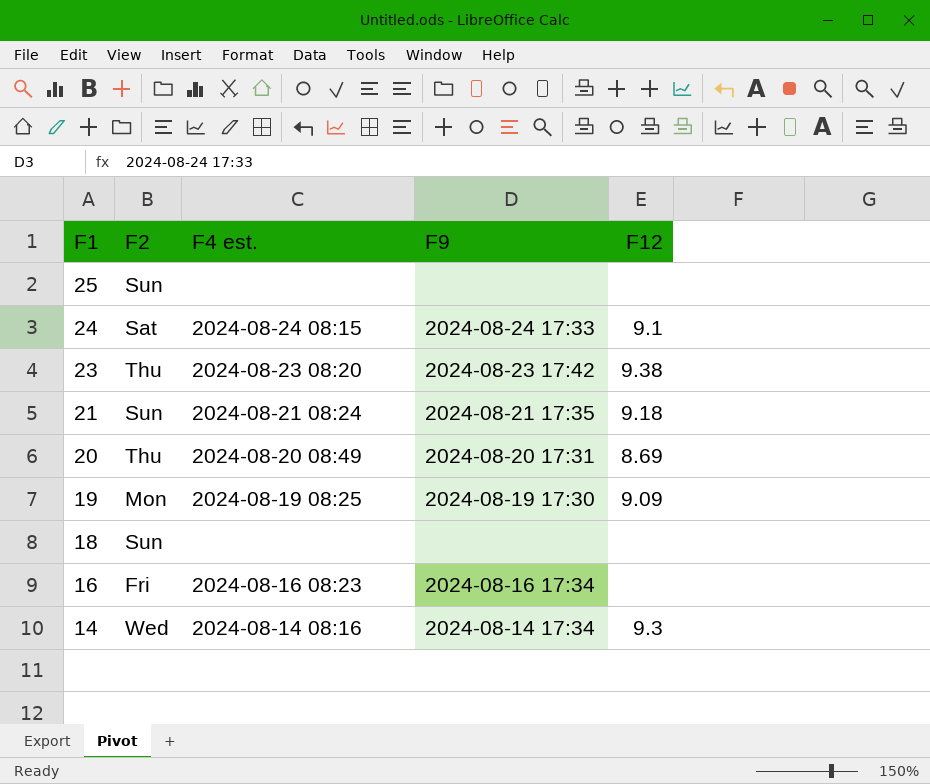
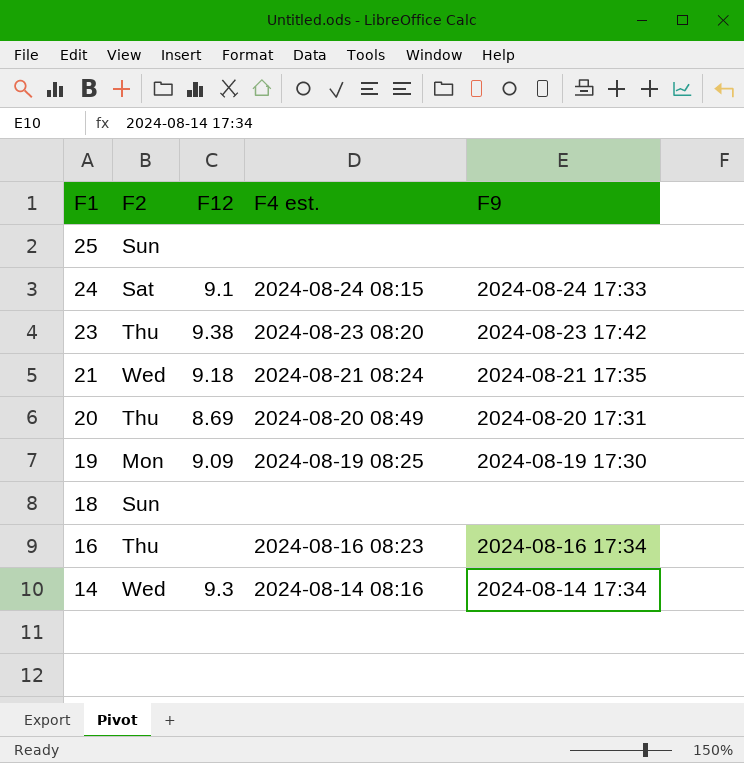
column F12 | position: 5 -> 3
21 | F2: Sun -> Wed
16 | F2: Fri -> Thu

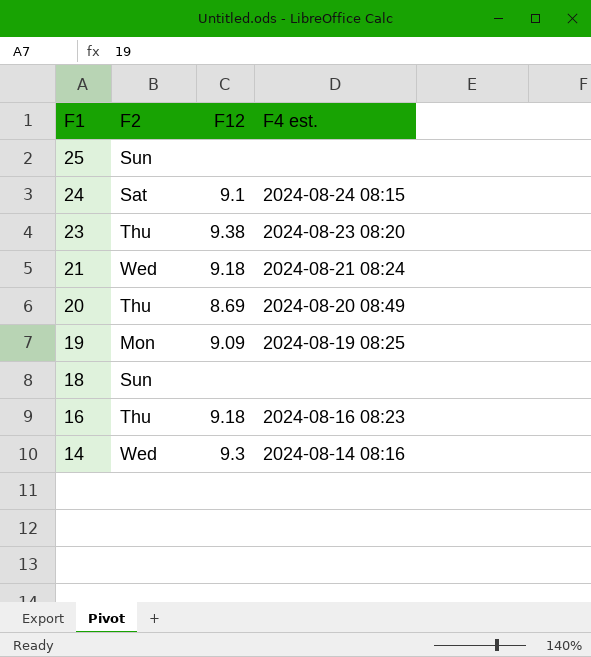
column F9 | position: 5 -> none
16 | F12: none -> 9.18

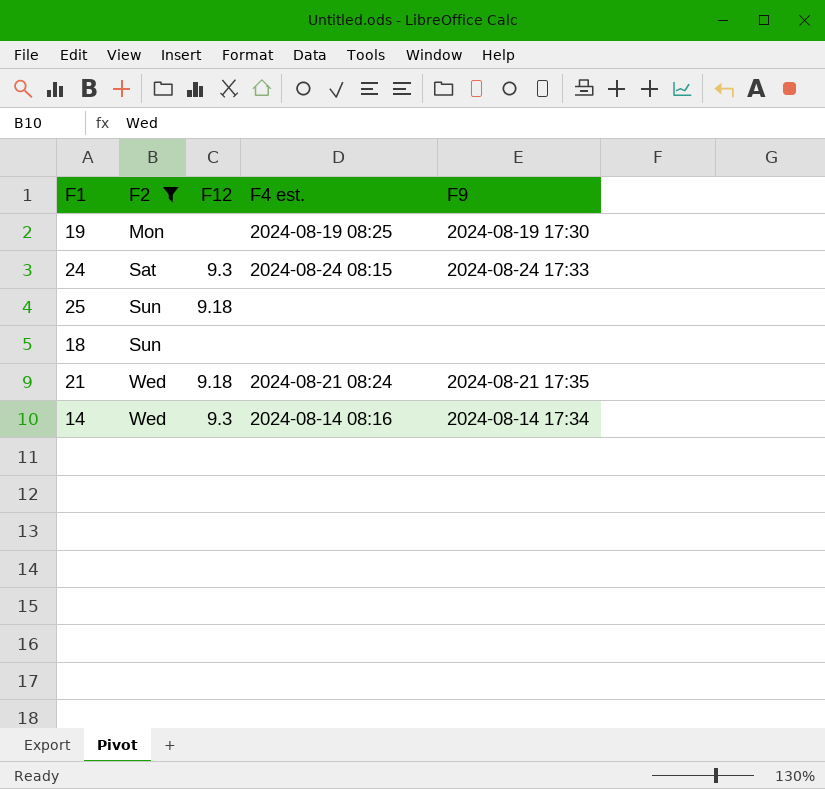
filter: none -> F2 != Thu
row order: F1 descending -> F2 ascending
column F9 | position: none -> 5
19 | F12: 9.09 -> none
24 | F12: 9.1 -> 9.3
25 | F12: none -> 9.18

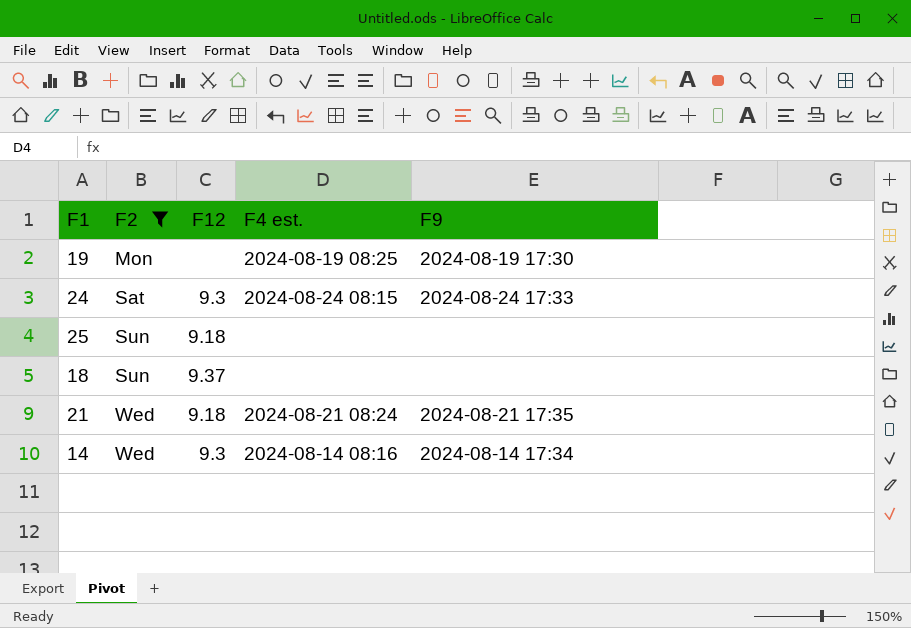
18 | F12: none -> 9.37

